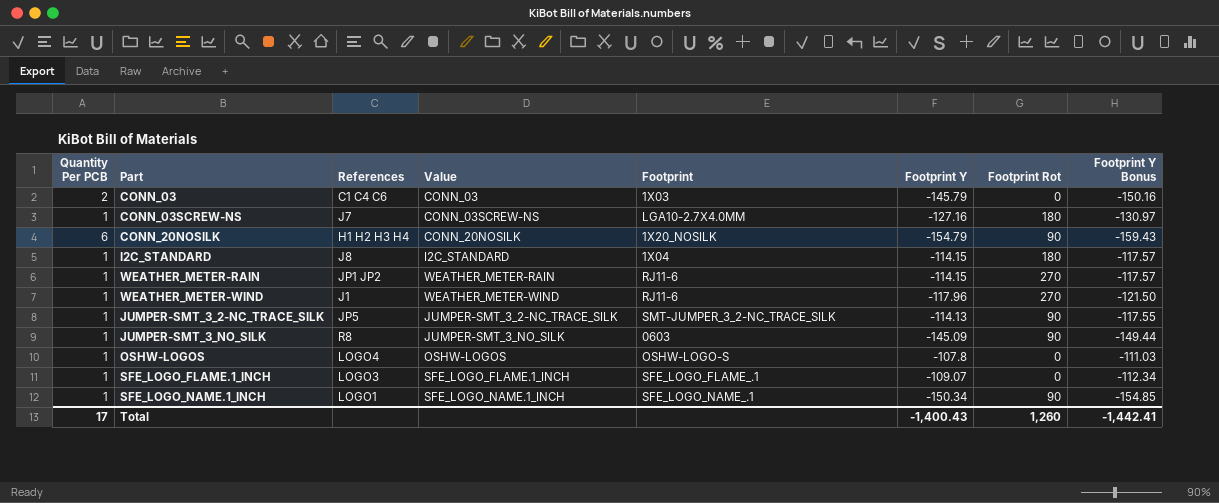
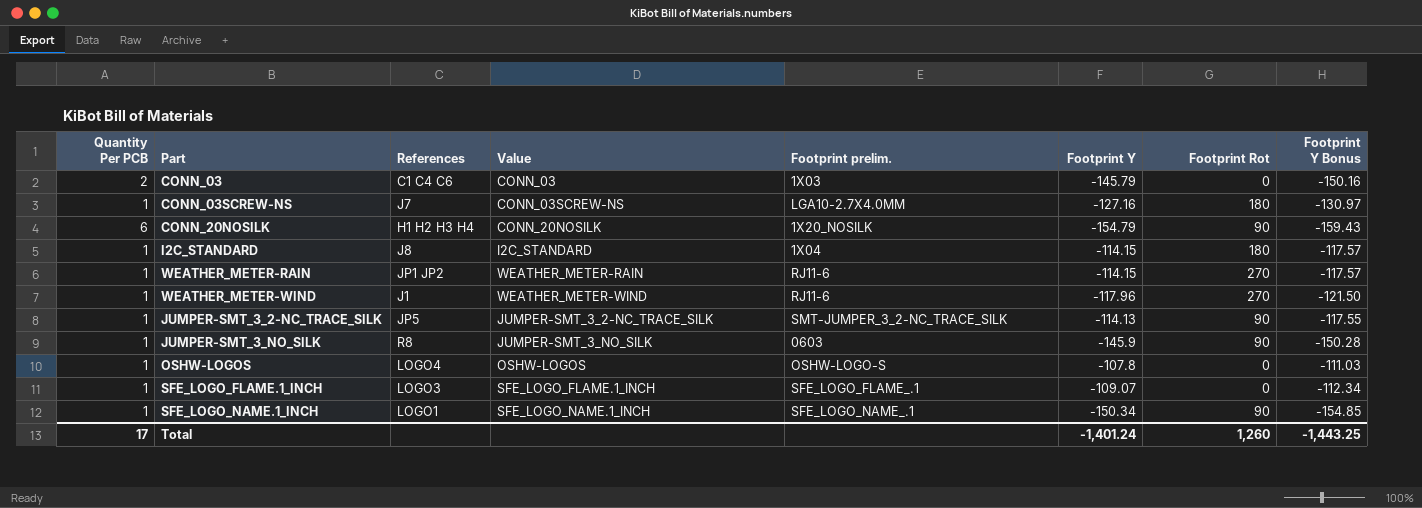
column name: Footprint -> Footprint prelim.
JUMPER-SMT_3_NO_SILK | Footprint Y: -145.09 -> -145.9
JUMPER-SMT_3_NO_SILK | Footprint Y Bonus: -149.44 -> -150.28
Total | Footprint Y: -1,400.43 -> -1,401.24
Total | Footprint Y Bonus: -1,442.41 -> -1,443.25

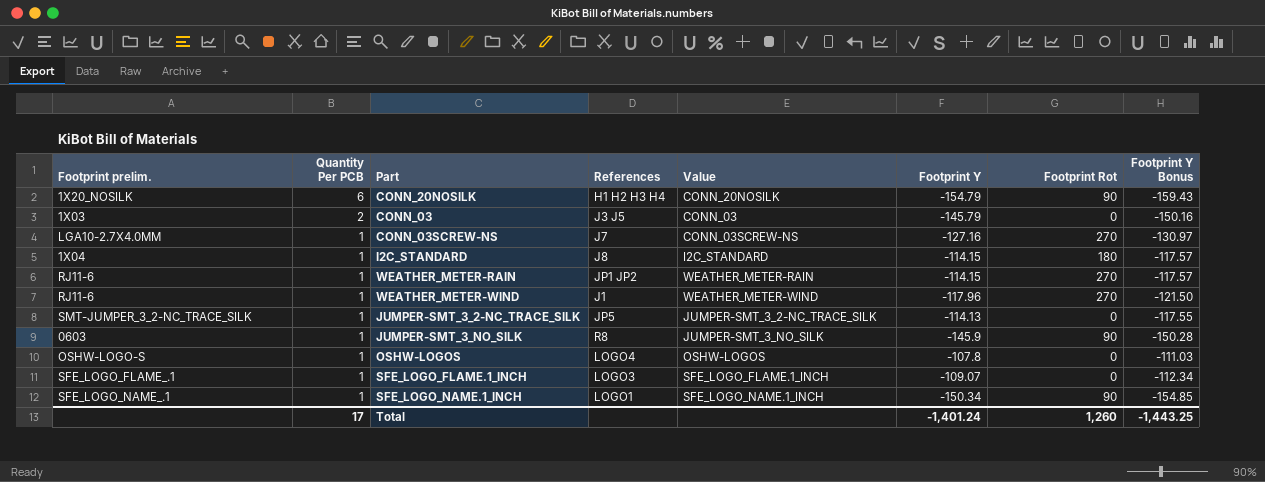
row order: none -> Quantity Per PCB descending
column Footprint prelim. | position: 5 -> 1
CONN_03 | References: C1 C4 C6 -> J3 J5
CONN_03SCREW-NS | Footprint Rot: 180 -> 270
JUMPER-SMT_3_2-NC_TRACE_SILK | Footprint Rot: 90 -> 0

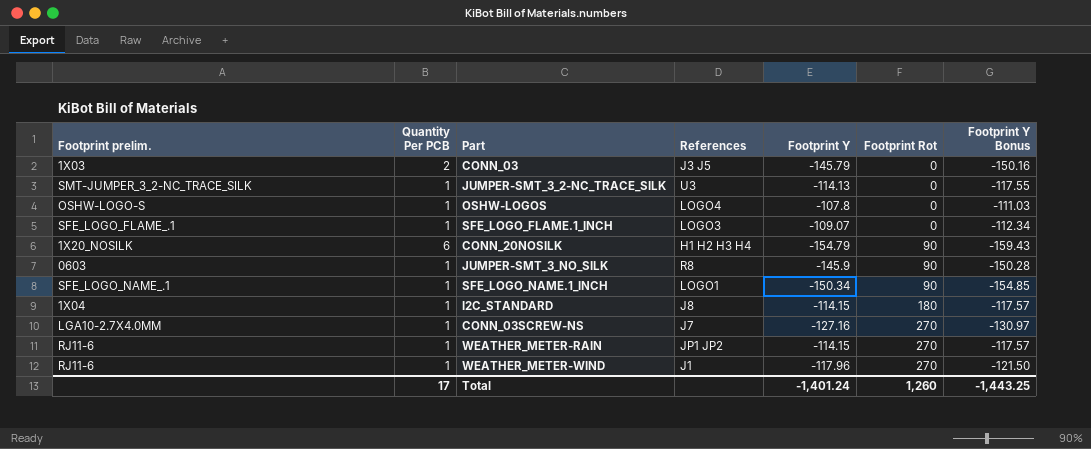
row order: Quantity Per PCB descending -> Footprint Rot ascending
column Value | position: 5 -> none
JUMPER-SMT_3_2-NC_TRACE_SILK | References: JP5 -> U3

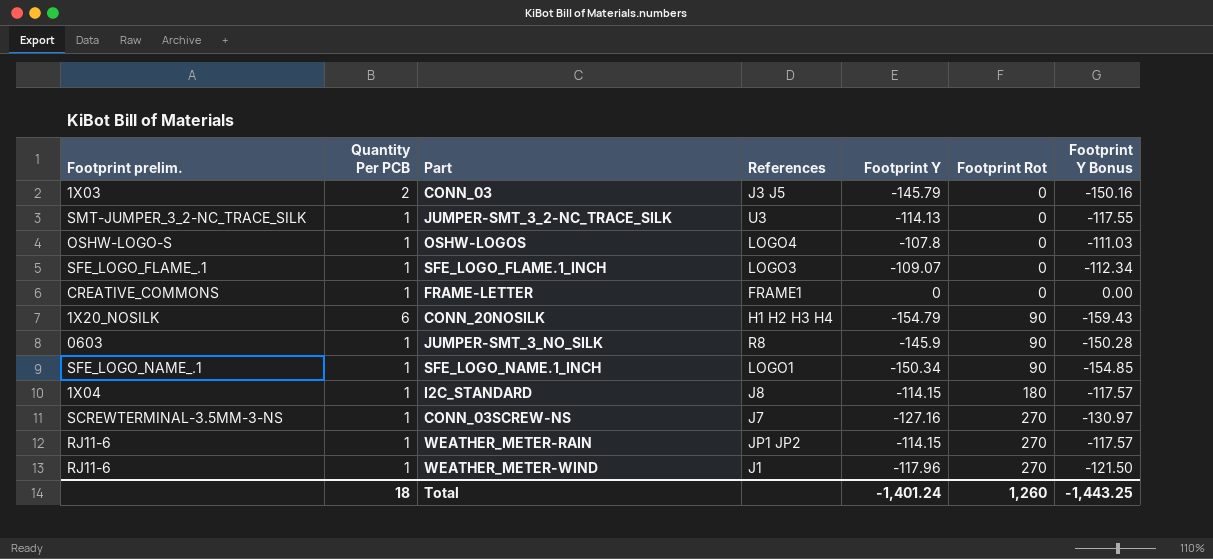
row FRAME-LETTER: none -> CREATIVE_COMMONS | 1 | FRAME1 | 0 | 0 | 0.00
CONN_03SCREW-NS | Footprint prelim.: LGA10-2.7X4.0MM -> SCREWTERMINAL-3.5MM-3-NS
Total | Quantity Per PCB: 17 -> 18

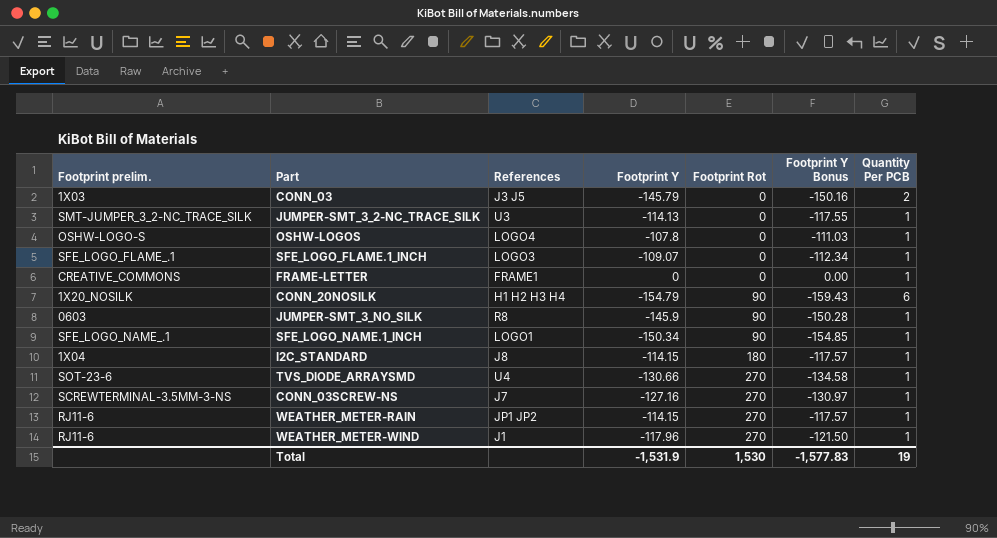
column Quantity Per PCB | position: 2 -> 7
row TVS_DIODE_ARRAYSMD: none -> SOT-23-6 | U4 | -130.66 | 270 | -134.58 | 1
Total | Footprint Y: -1,401.24 -> -1,531.9
Total | Footprint Rot: 1,260 -> 1,530
Total | Footprint Y Bonus: -1,443.25 -> -1,577.83
Total | Quantity Per PCB: 18 -> 19

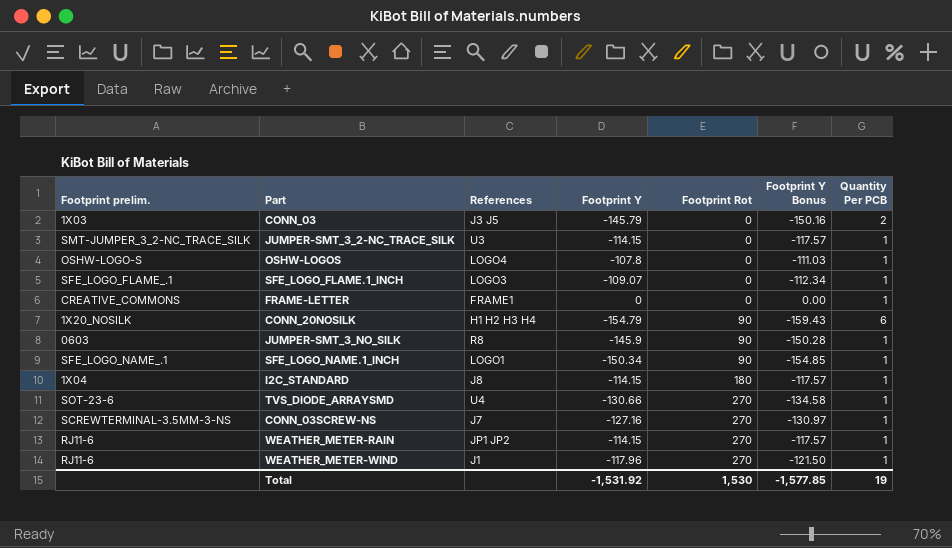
JUMPER-SMT_3_2-NC_TRACE_SILK | Footprint Y: -114.13 -> -114.15
JUMPER-SMT_3_2-NC_TRACE_SILK | Footprint Y Bonus: -117.55 -> -117.57
Total | Footprint Y: -1,531.9 -> -1,531.92
Total | Footprint Y Bonus: -1,577.83 -> -1,577.85

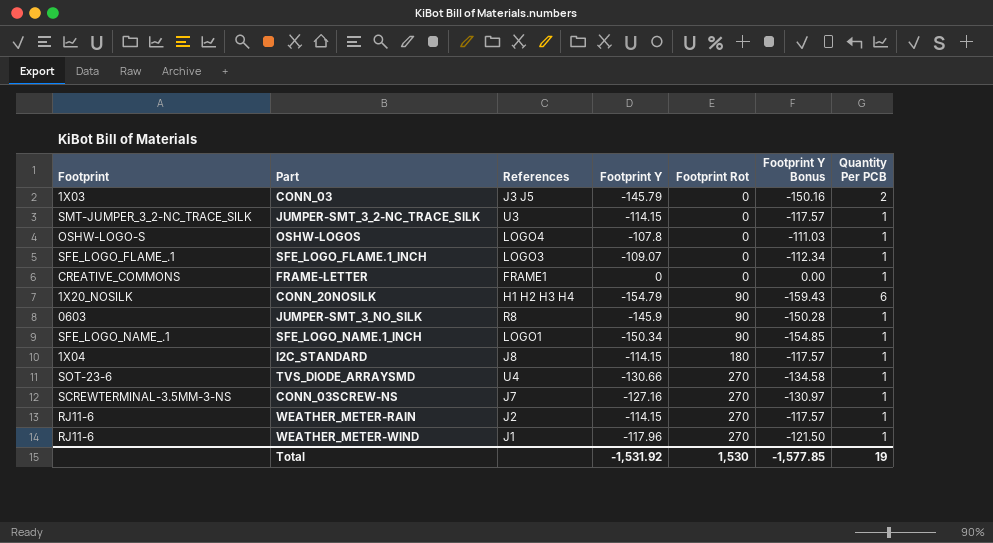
column name: Footprint prelim. -> Footprint
WEATHER_METER-RAIN | References: JP1 JP2 -> J2

